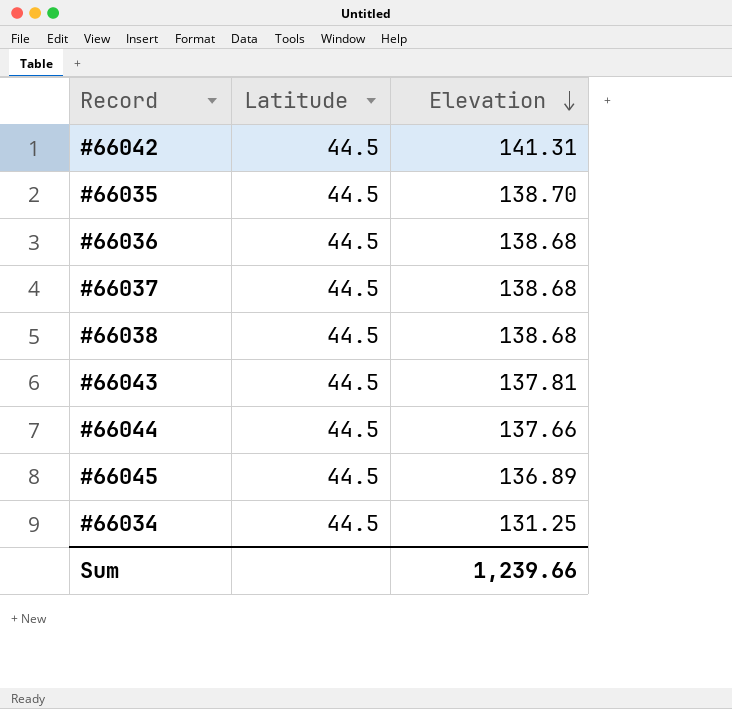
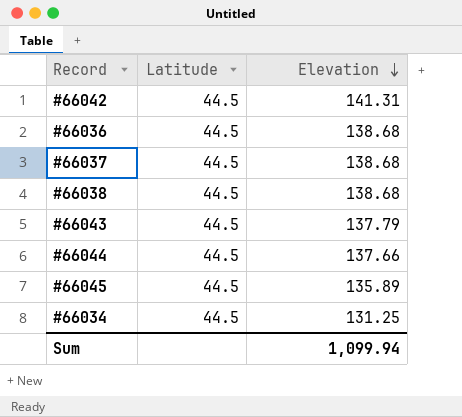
row #66035: 44.5 | 138.70 -> none
#66043 | Elevation: 137.81 -> 137.79
#66045 | Elevation: 136.89 -> 135.89
Sum | Elevation: 1,239.66 -> 1,099.94

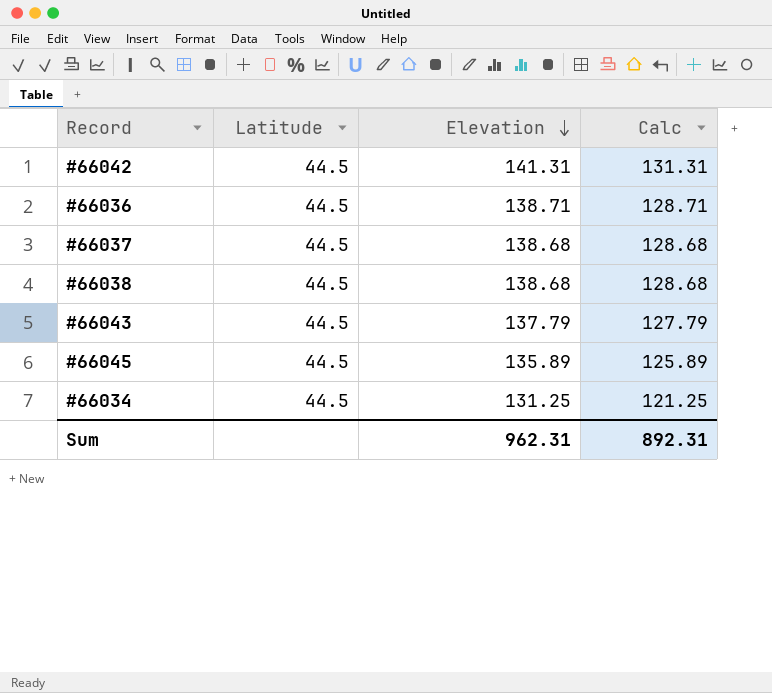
column Calc | formula: none -> [Elevation] - 10
row #66044: 44.5 | 137.66 -> none
#66036 | Elevation: 138.68 -> 138.71
Sum | Elevation: 1,099.94 -> 962.31

